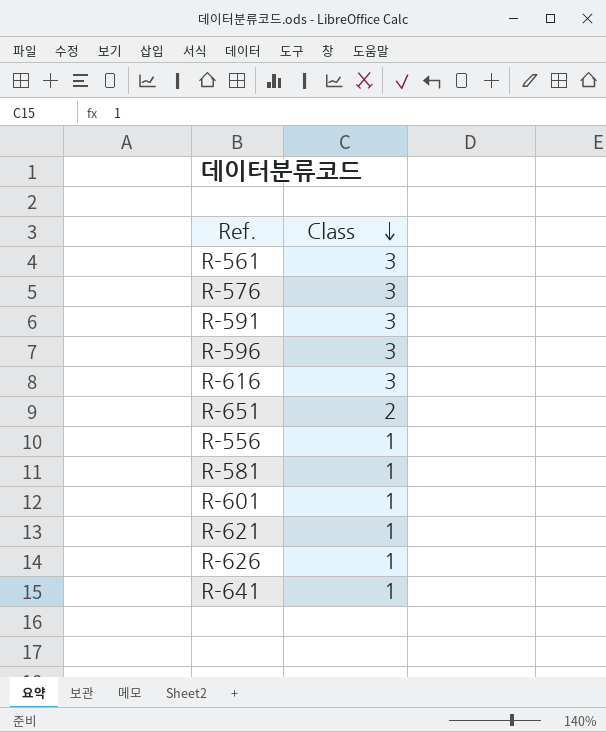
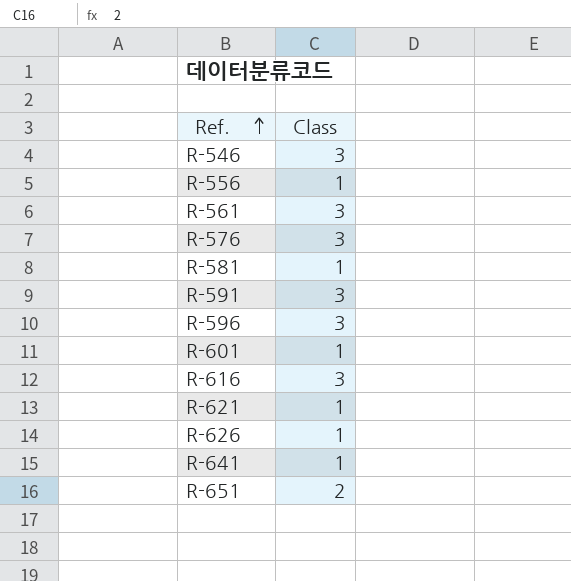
row order: Class descending -> Ref. ascending
row R-546: none -> 3

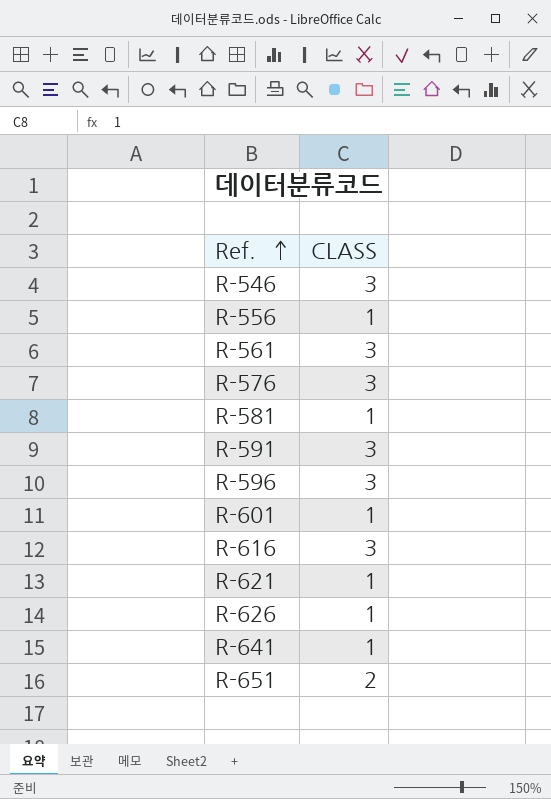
column name: Class -> CLASS

